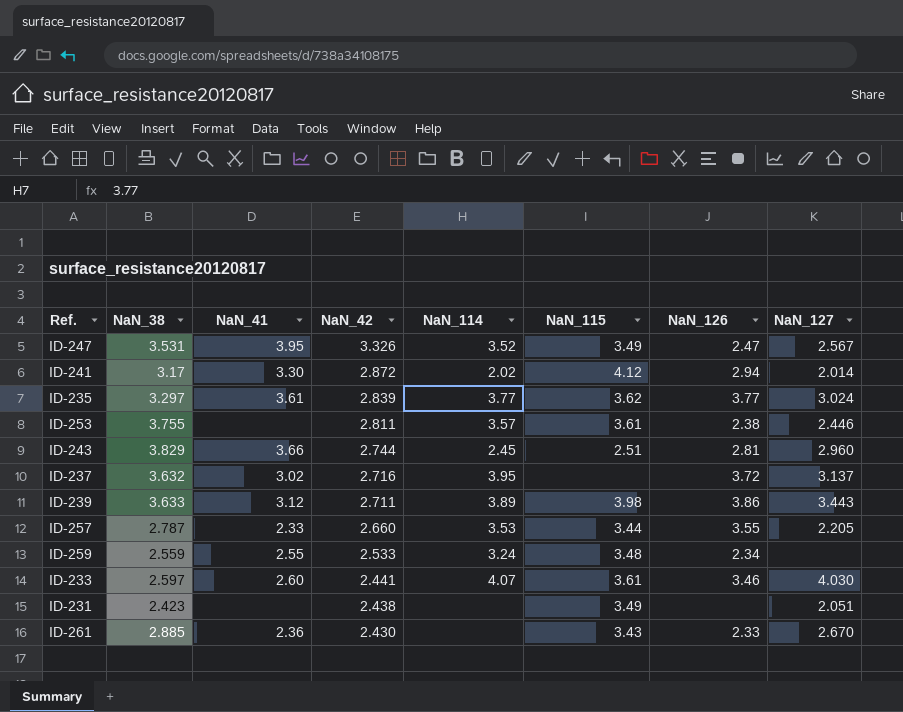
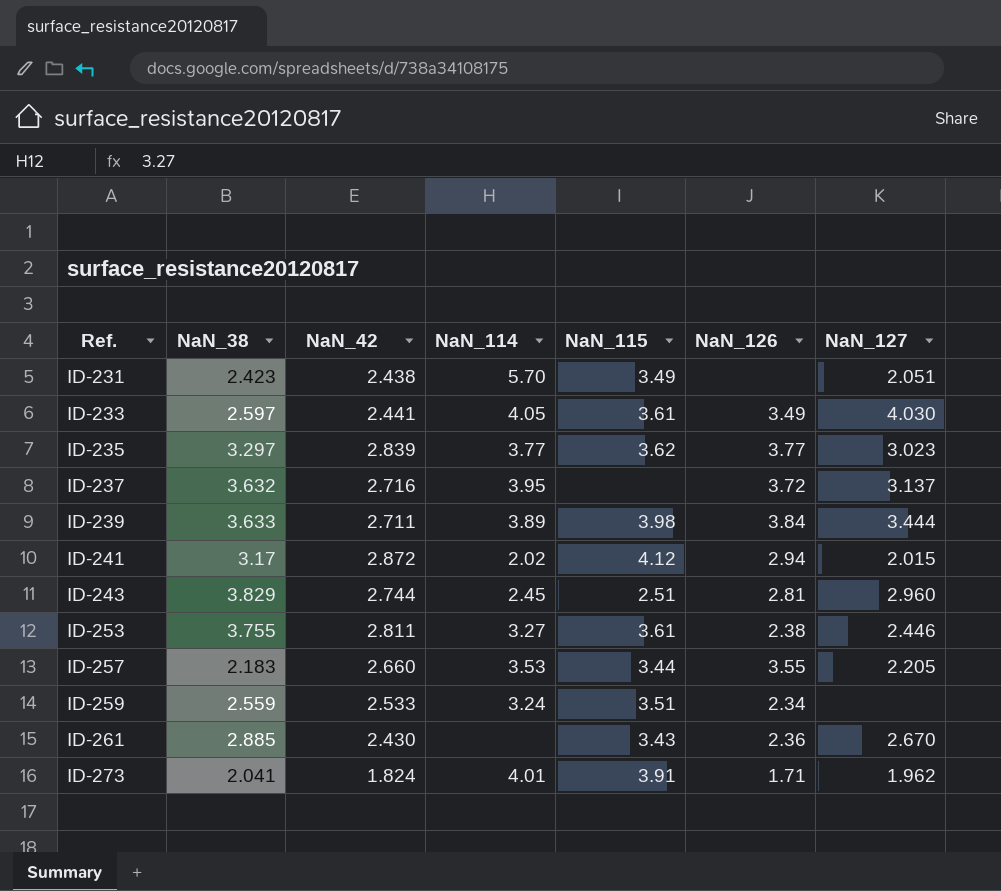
row order: NaN_42 descending -> Ref. ascending
column NaN_41 | position: 3 -> none
row ID-247: 3.531 | 3.95 | 3.326 | 3.52 | 3.49 | 2.47 | 2.567 -> none
ID-231 | NaN_114: none -> 5.70
ID-233 | NaN_114: 4.07 -> 4.05
ID-233 | NaN_126: 3.46 -> 3.49
ID-235 | NaN_127: 3.024 -> 3.023
ID-239 | NaN_126: 3.86 -> 3.84
ID-239 | NaN_127: 3.443 -> 3.444
ID-241 | NaN_127: 2.014 -> 2.015
ID-253 | NaN_114: 3.57 -> 3.27
ID-257 | NaN_38: 2.787 -> 2.183
ID-259 | NaN_115: 3.48 -> 3.51
ID-261 | NaN_126: 2.33 -> 2.36
row ID-273: none -> 2.041 | 1.824 | 4.01 | 3.91 | 1.71 | 1.962

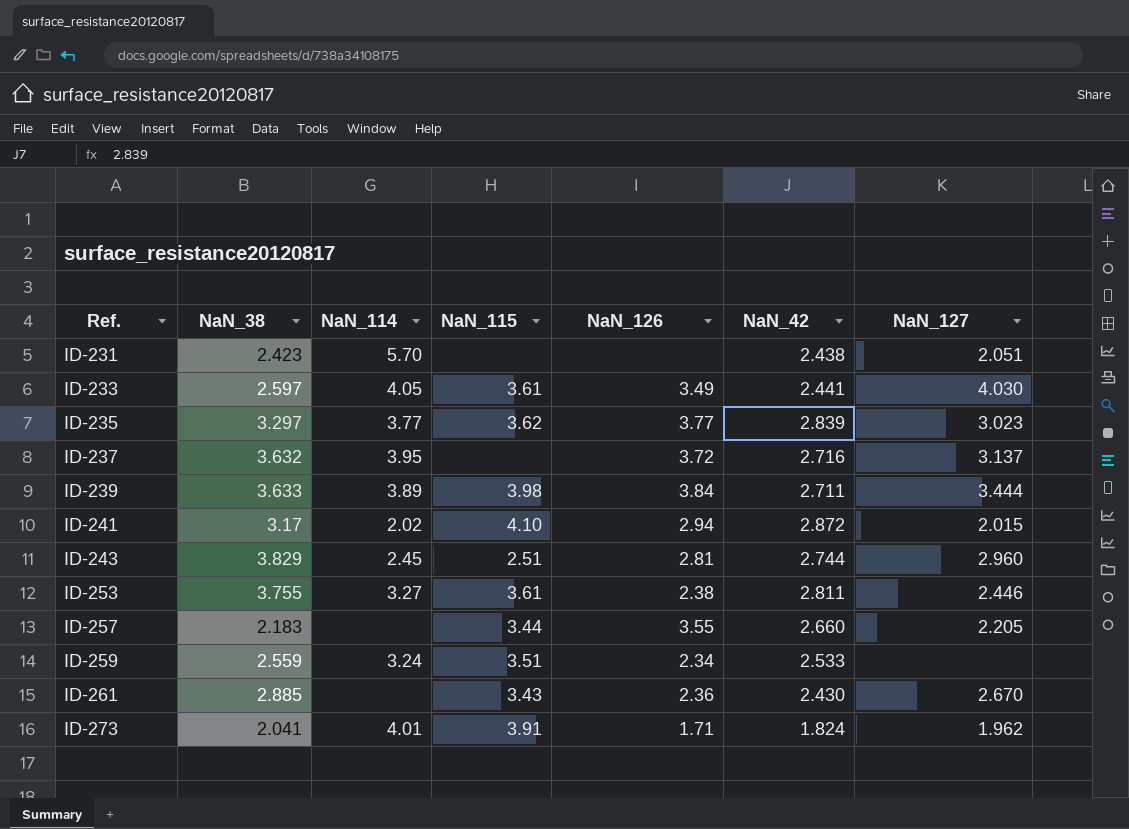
column NaN_42 | position: 3 -> 6
ID-231 | NaN_115: 3.49 -> none
ID-241 | NaN_115: 4.12 -> 4.10
ID-257 | NaN_114: 3.53 -> none

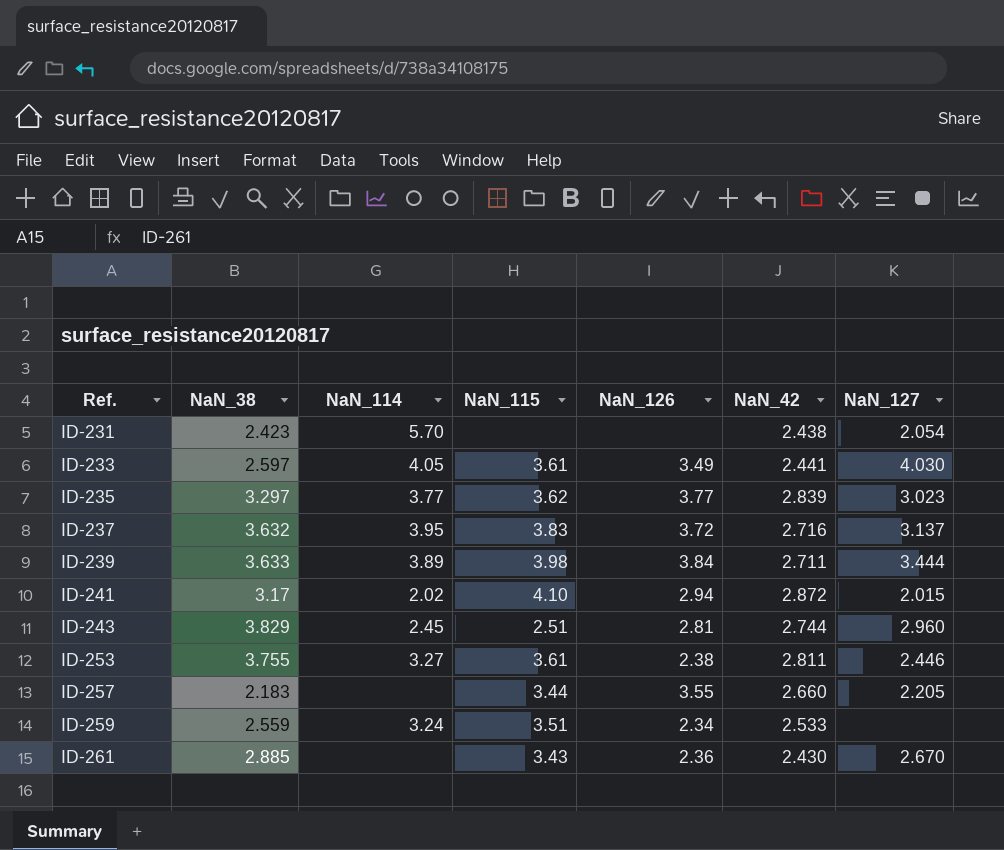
row ID-273: 2.041 | 4.01 | 3.91 | 1.71 | 1.824 | 1.962 -> none
ID-231 | NaN_127: 2.051 -> 2.054
ID-237 | NaN_115: none -> 3.83

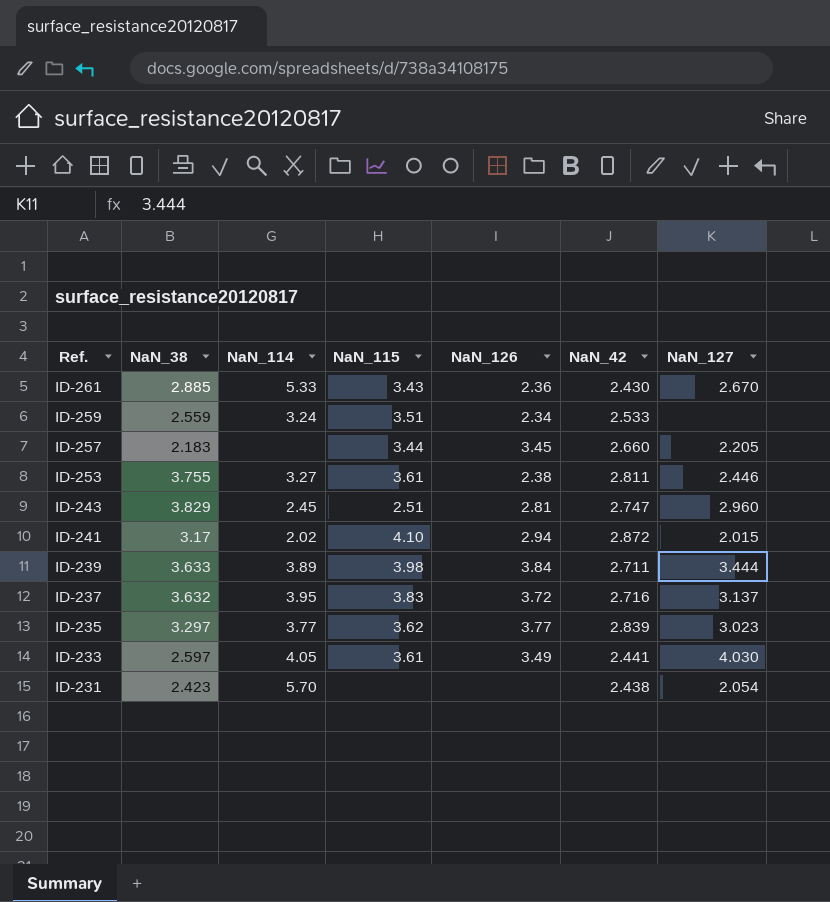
row order: Ref. ascending -> Ref. descending
ID-261 | NaN_114: none -> 5.33
ID-257 | NaN_126: 3.55 -> 3.45
ID-243 | NaN_42: 2.744 -> 2.747

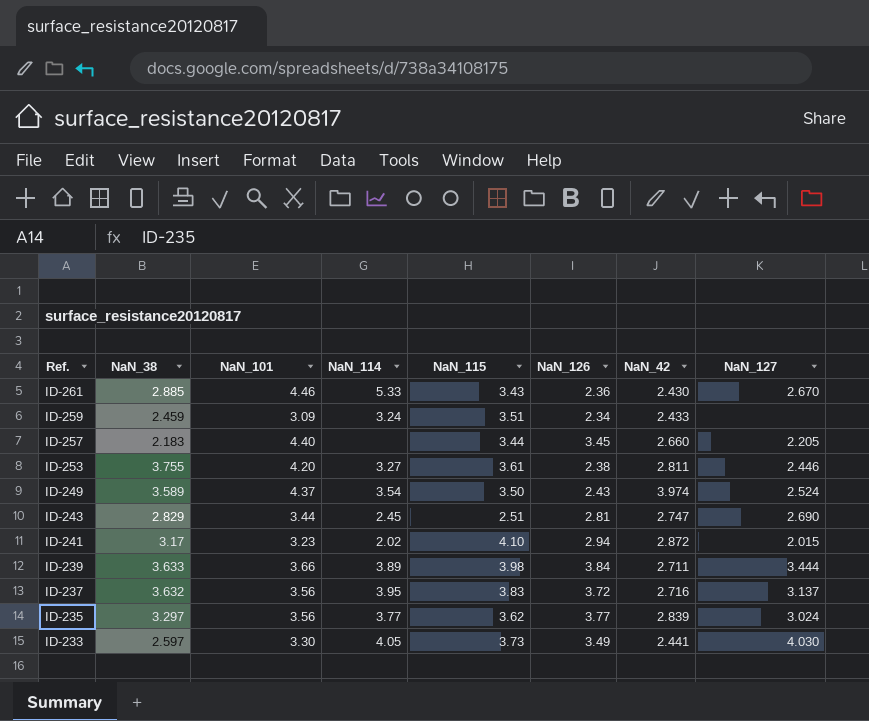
column NaN_101 | position: none -> 3
row ID-231: 2.423 | 5.70 | none | none | 2.438 | 2.054 -> none
ID-259 | NaN_38: 2.559 -> 2.459
ID-259 | NaN_42: 2.533 -> 2.433
row ID-249: none -> 3.589 | 4.37 | 3.54 | 3.50 | 2.43 | 3.974 | 2.524
ID-243 | NaN_38: 3.829 -> 2.829
ID-243 | NaN_127: 2.960 -> 2.690
ID-235 | NaN_127: 3.023 -> 3.024
ID-233 | NaN_115: 3.61 -> 3.73

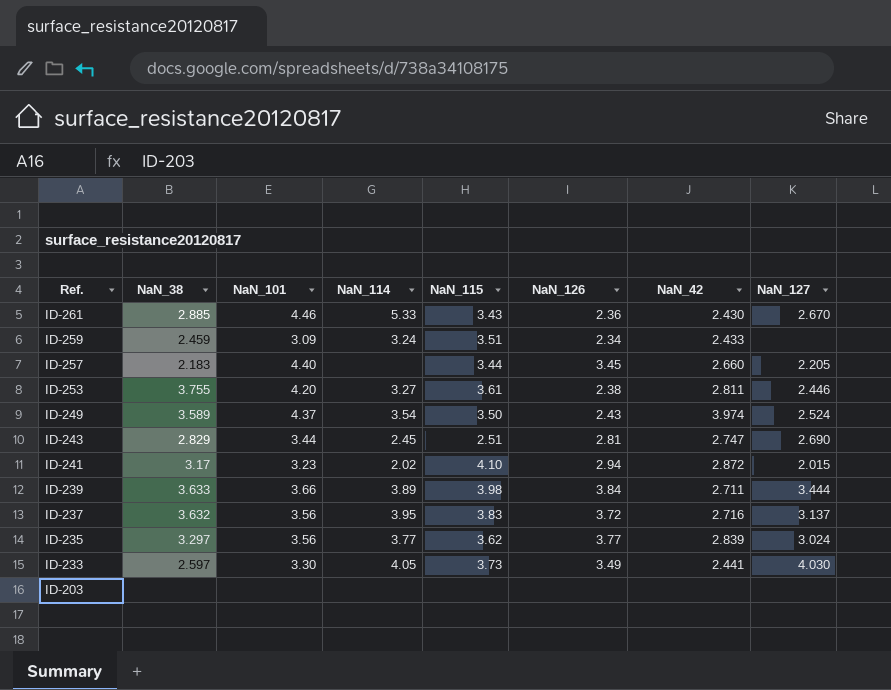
row ID-203: none -> none | none | none | none | none | none | none

